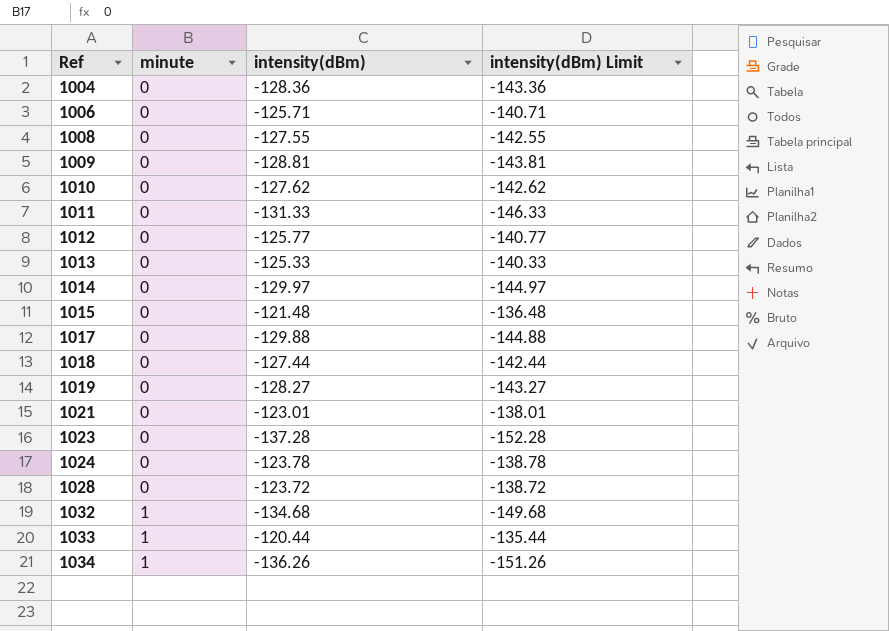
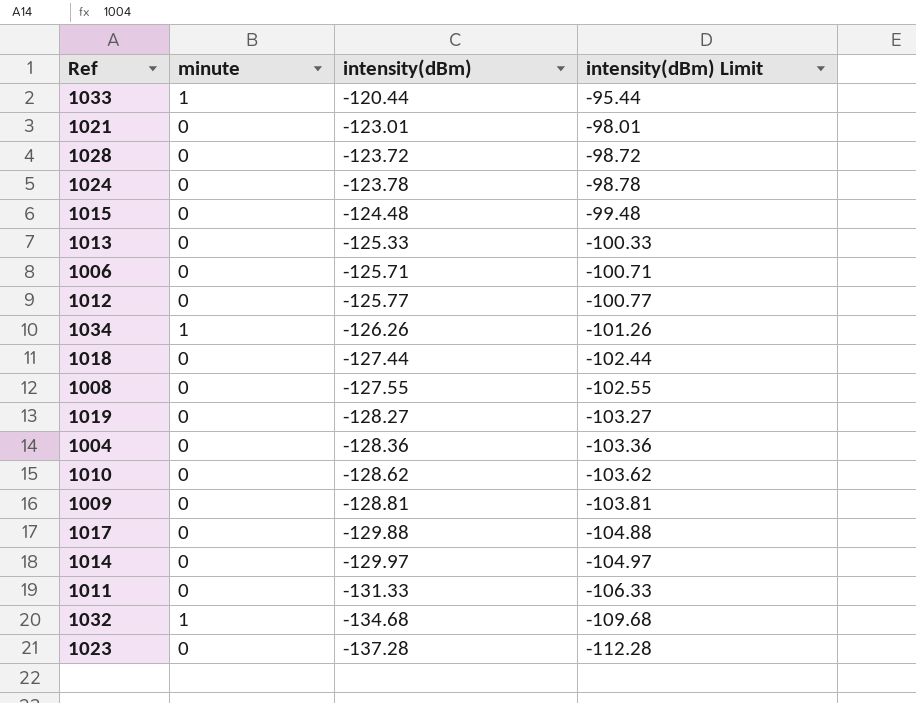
row order: Ref ascending -> intensity(dBm) descending
column intensity(dBm) Limit | formula: [intensity(dBm)] - 15 -> [intensity(dBm)] + 25
1015 | intensity(dBm): -121.48 -> -124.48
1034 | intensity(dBm): -136.26 -> -126.26
1010 | intensity(dBm): -127.62 -> -128.62

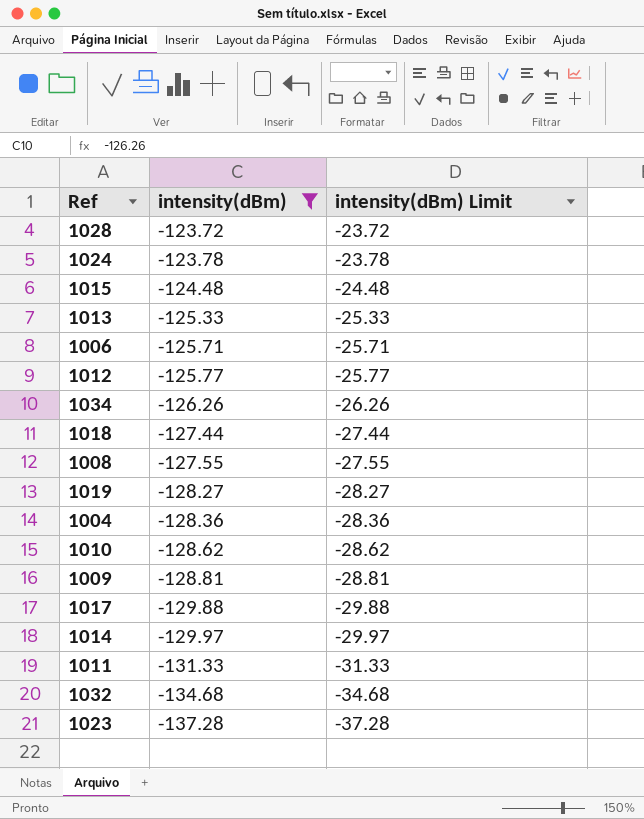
filter: none -> intensity(dBm) <= -123.72
column minute | position: 2 -> none
column intensity(dBm) Limit | formula: [intensity(dBm)] + 25 -> [intensity(dBm)] + 100

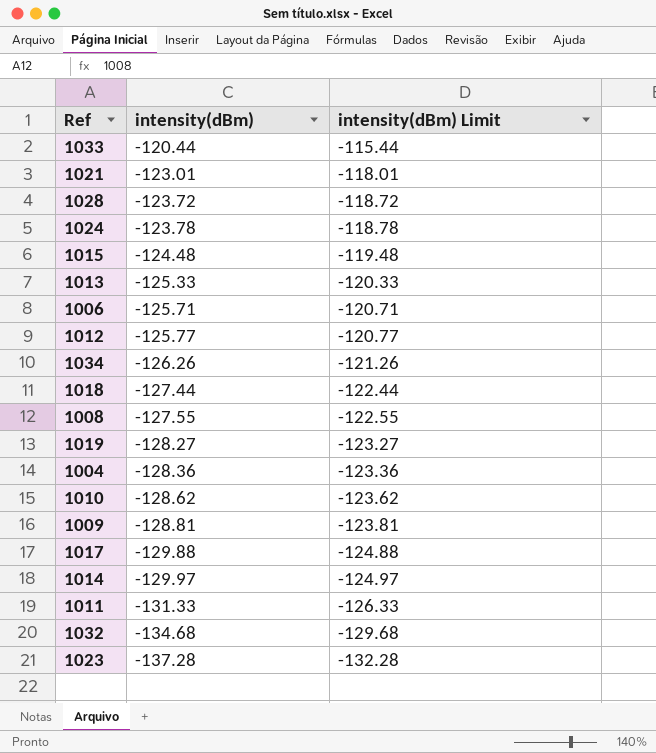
filter: intensity(dBm) <= -123.72 -> none
column intensity(dBm) Limit | formula: [intensity(dBm)] + 100 -> [intensity(dBm)] + 5

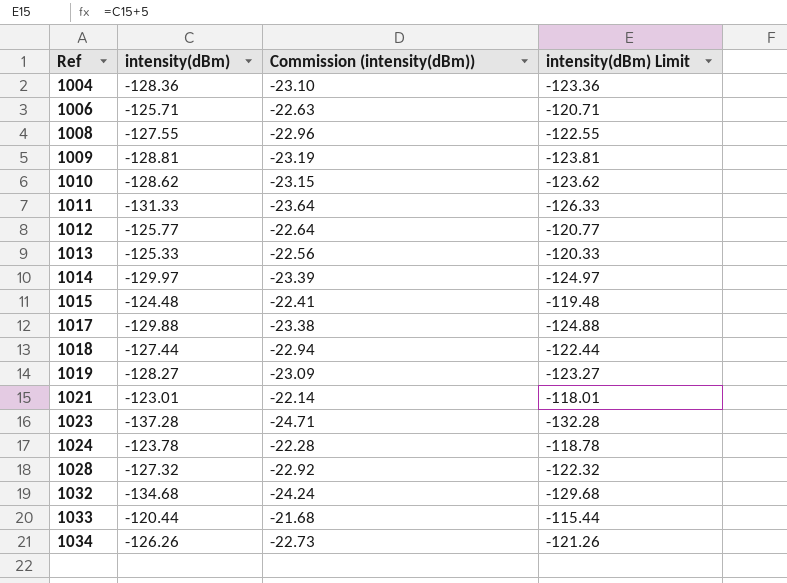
row order: intensity(dBm) descending -> Ref ascending
column Commission (intensity(dBm)) | formula: none -> [intensity(dBm)] * 0.18
1028 | intensity(dBm): -123.72 -> -127.32
1028 | intensity(dBm) Limit: -118.72 -> -122.32

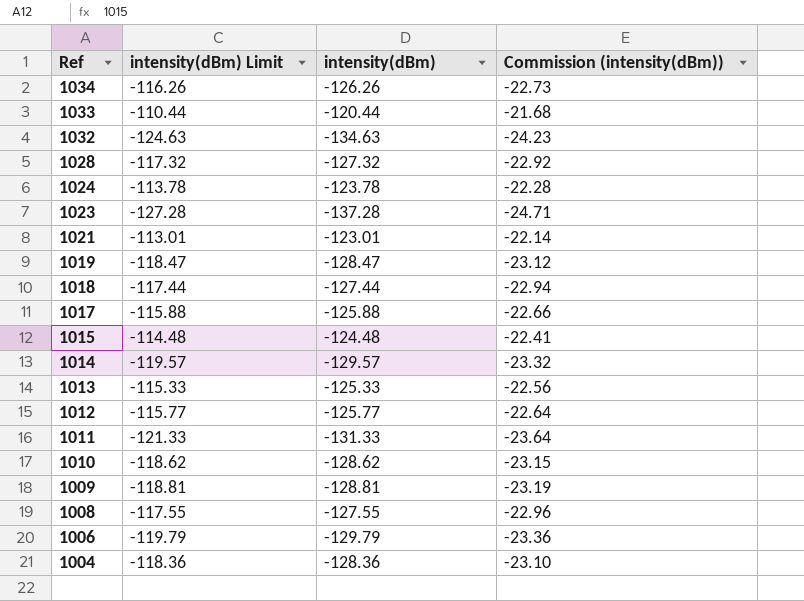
row order: Ref ascending -> Ref descending
column intensity(dBm) Limit | formula: [intensity(dBm)] + 5 -> [intensity(dBm)] + 10
column intensity(dBm) Limit | position: 4 -> 2
1032 | intensity(dBm): -134.68 -> -134.63
1032 | Commission (intensity(dBm)): -24.24 -> -24.23
1019 | intensity(dBm): -128.27 -> -128.47
1019 | Commission (intensity(dBm)): -23.09 -> -23.12
1017 | intensity(dBm): -129.88 -> -125.88
1017 | Commission (intensity(dBm)): -23.38 -> -22.66
1014 | intensity(dBm): -129.97 -> -129.57
1014 | Commission (intensity(dBm)): -23.39 -> -23.32
1006 | intensity(dBm): -125.71 -> -129.79
1006 | Commission (intensity(dBm)): -22.63 -> -23.36

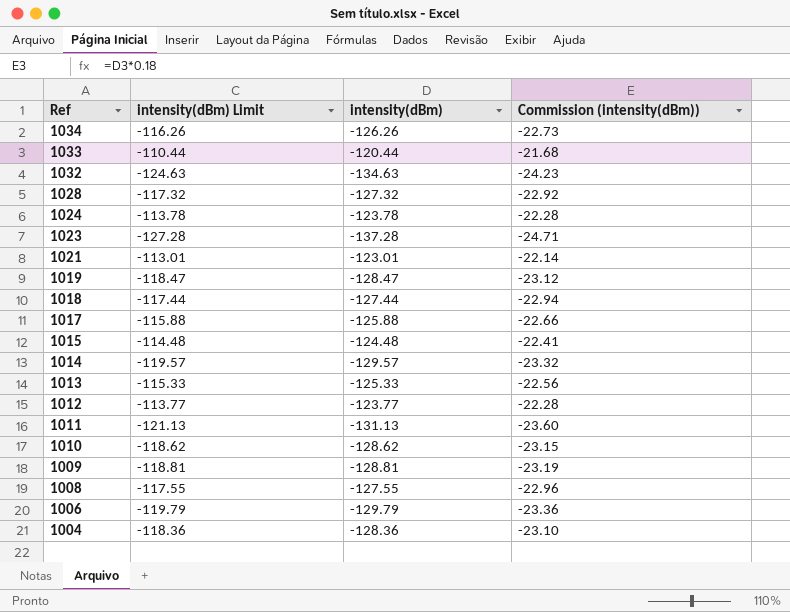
1012 | intensity(dBm) Limit: -115.77 -> -113.77
1012 | intensity(dBm): -125.77 -> -123.77
1012 | Commission (intensity(dBm)): -22.64 -> -22.28
1011 | intensity(dBm) Limit: -121.33 -> -121.13
1011 | intensity(dBm): -131.33 -> -131.13
1011 | Commission (intensity(dBm)): -23.64 -> -23.60

